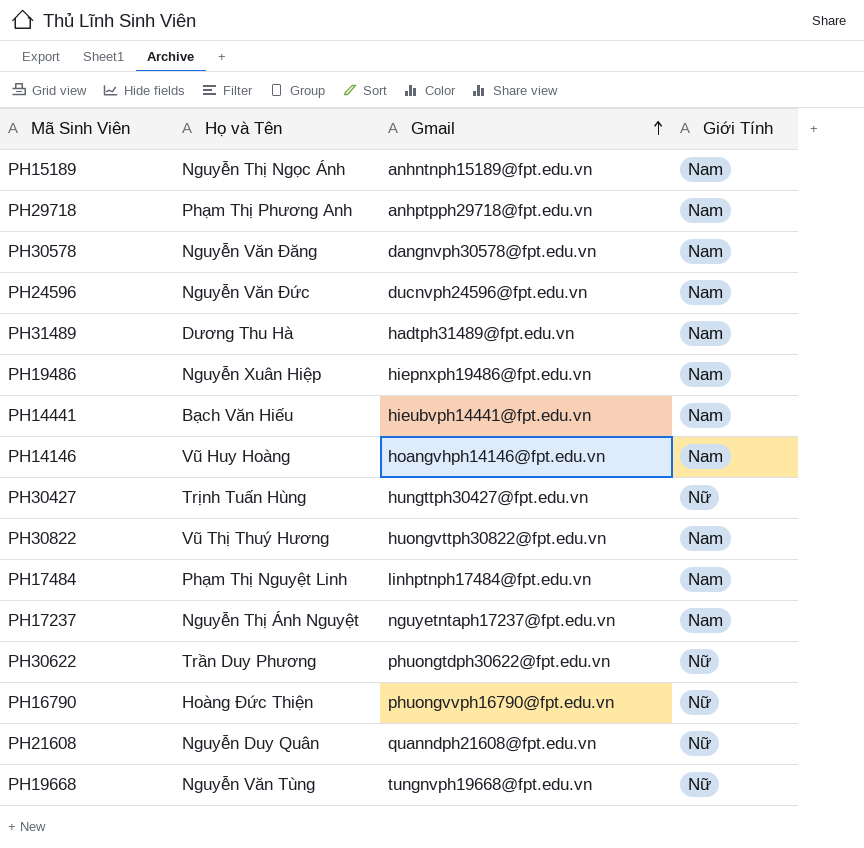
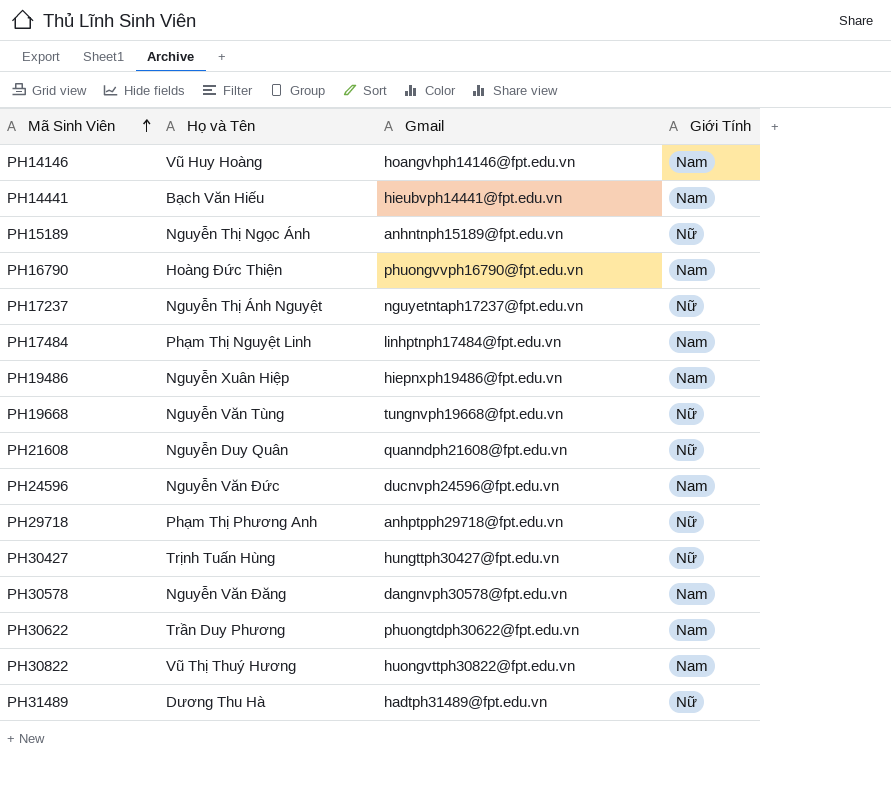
row order: Gmail ascending -> Mã Sinh Viên ascending
PH15189 | Giới Tính: Nam -> Nữ
PH16790 | Giới Tính: Nữ -> Nam
PH17237 | Giới Tính: Nam -> Nữ
PH29718 | Giới Tính: Nam -> Nữ
PH30622 | Giới Tính: Nữ -> Nam
PH31489 | Giới Tính: Nam -> Nữ

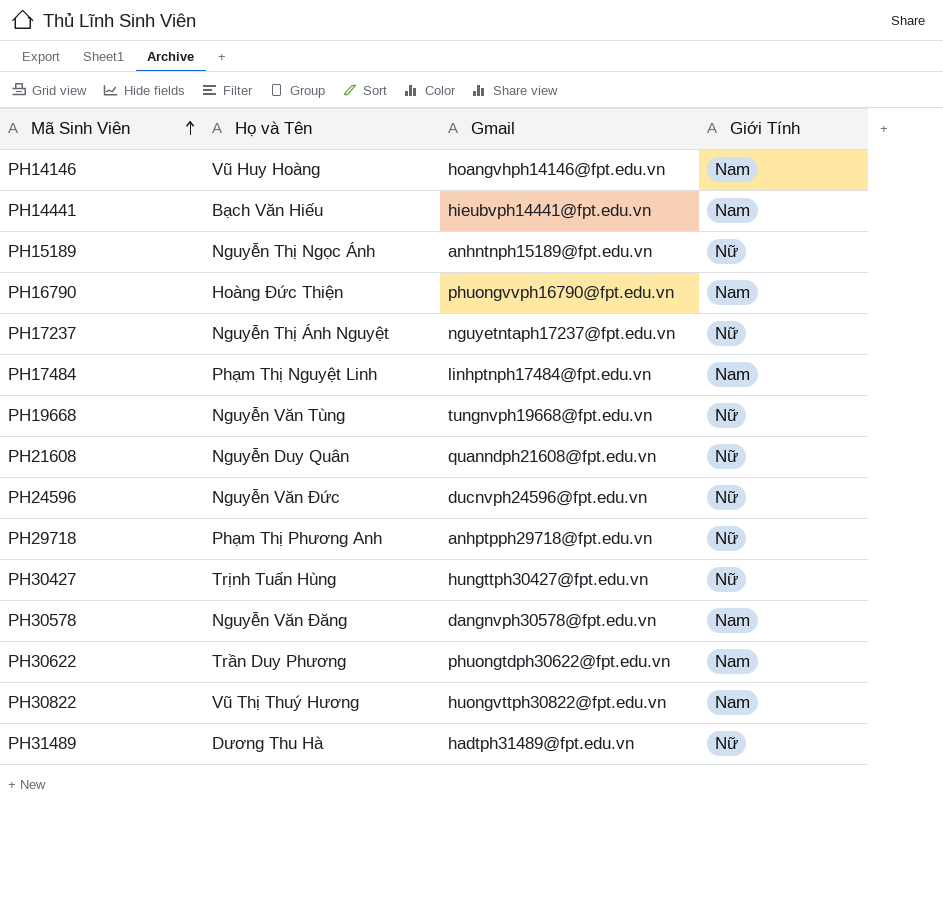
row PH19486: Nguyễn Xuân Hiệp | hiepnxph19486@fpt.edu.vn | Nam -> none
PH24596 | Giới Tính: Nam -> Nữ

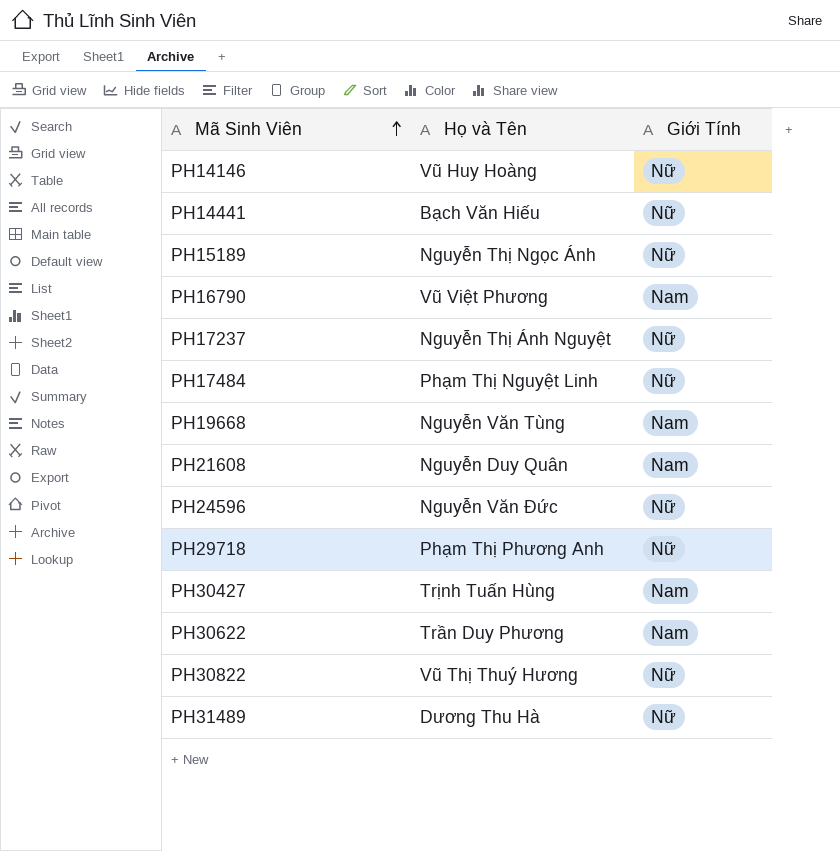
column Gmail | position: 3 -> none
row PH30578: Nguyễn Văn Đăng | dangnvph30578@fpt.edu.vn | Nam -> none
PH14146 | Giới Tính: Nam -> Nữ
PH14441 | Giới Tính: Nam -> Nữ
PH16790 | Họ và Tên: Hoàng Đức Thiện -> Vũ Việt Phương
PH17484 | Giới Tính: Nam -> Nữ
PH19668 | Giới Tính: Nữ -> Nam
PH21608 | Giới Tính: Nữ -> Nam
PH30427 | Giới Tính: Nữ -> Nam
PH30822 | Giới Tính: Nam -> Nữ

